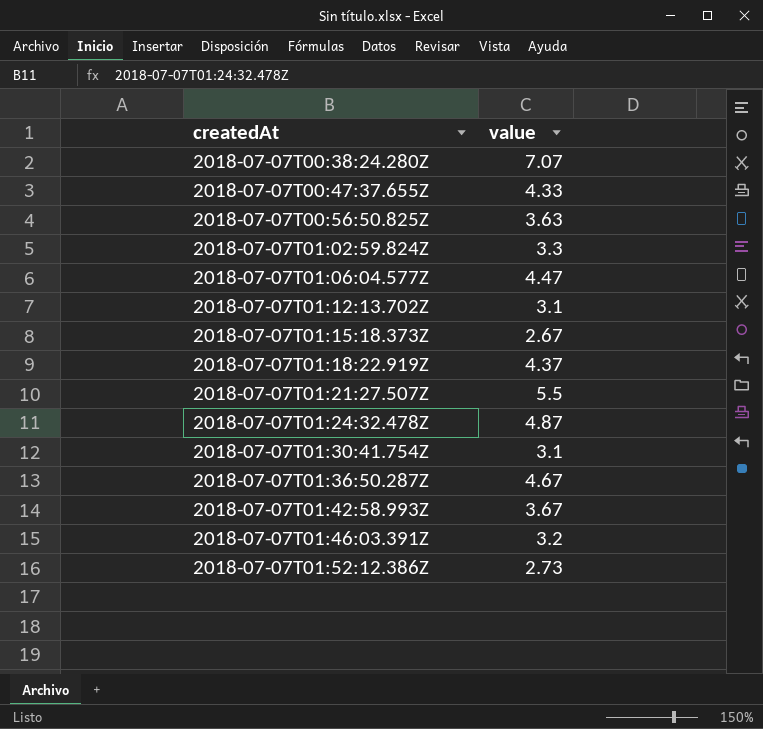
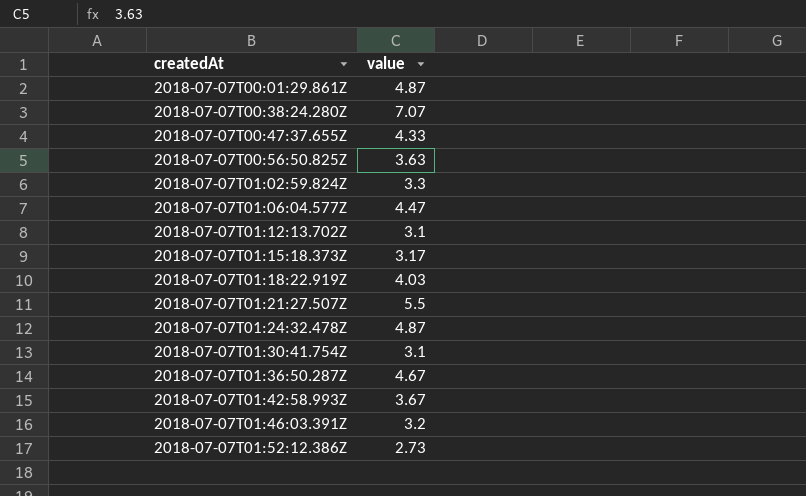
row 2018-07-07T00:01:29.861Z: none -> 4.87
2018-07-07T01:15:18.373Z | value: 2.67 -> 3.17
2018-07-07T01:18:22.919Z | value: 4.37 -> 4.03

